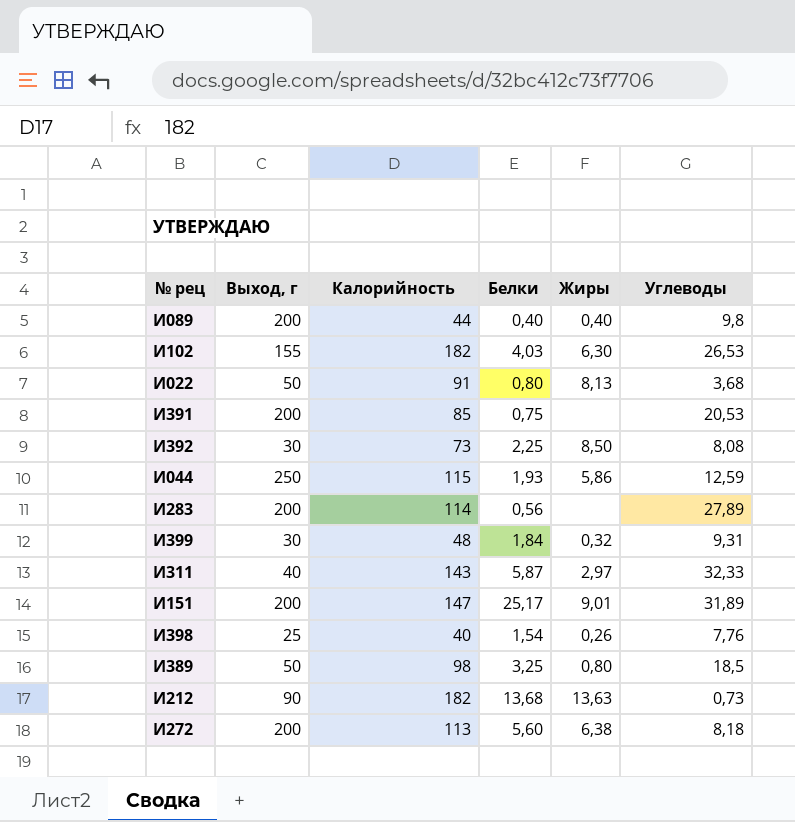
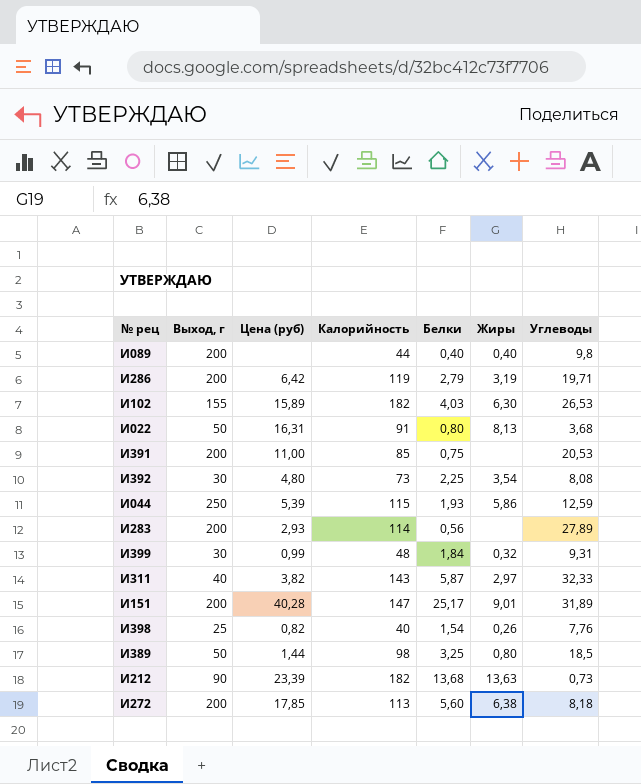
column Цена (руб) | position: none -> 3
row И286: none -> 200 | 6,42 | 119 | 2,79 | 3,19 | 19,71
И392 | Жиры: 8,50 -> 3,54

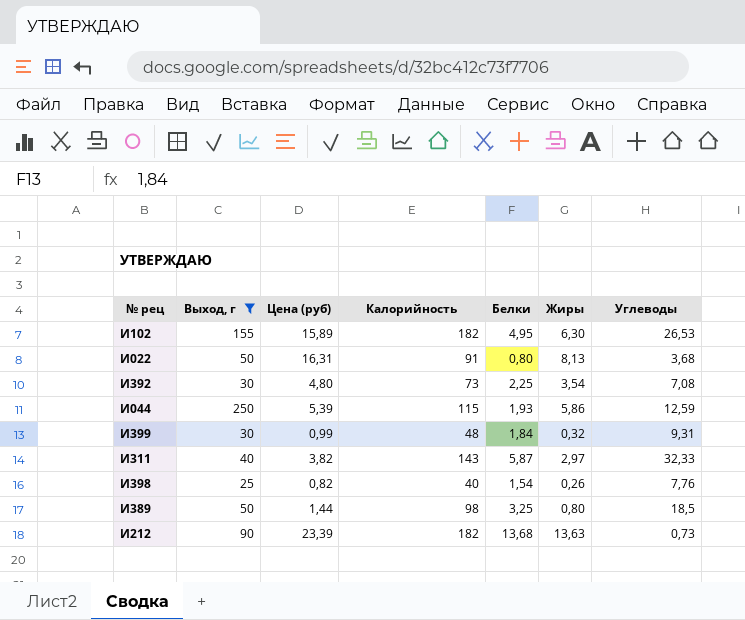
filter: none -> Выход, г != 200
И102 | Белки: 4,03 -> 4,95
И392 | Углеводы: 8,08 -> 7,08

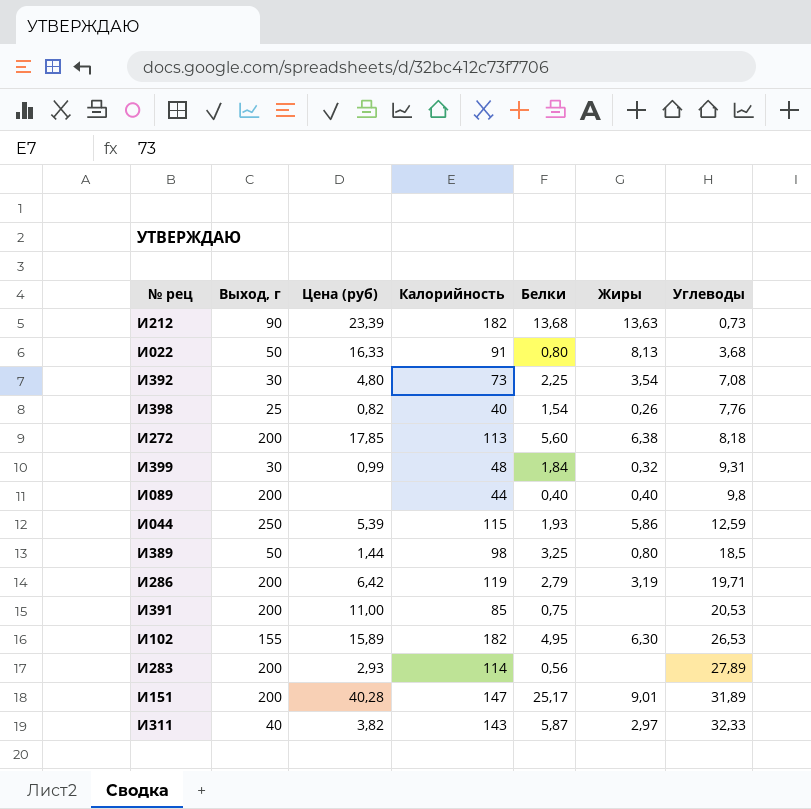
filter: Выход, г != 200 -> none
row order: none -> Углеводы ascending
И022 | Цена (руб): 16,31 -> 16,33

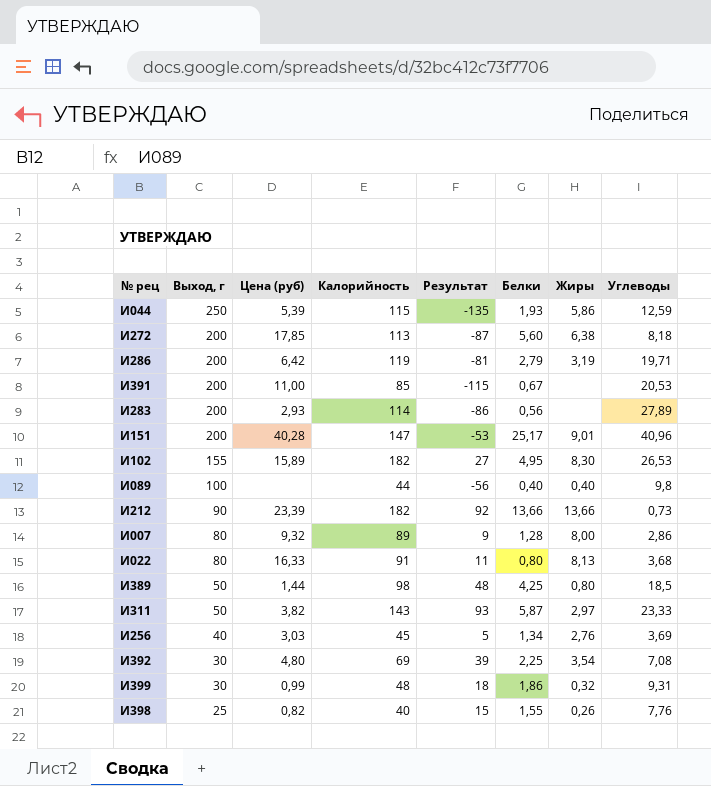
row order: Углеводы ascending -> Выход, г descending
column Результат | formula: none -> [Калорийность] - [Выход, г]
И391 | Белки: 0,75 -> 0,67
И151 | Углеводы: 31,89 -> 40,96
И102 | Жиры: 6,30 -> 8,30
И089 | Выход, г: 200 -> 100
И212 | Белки: 13,68 -> 13,66
И212 | Жиры: 13,63 -> 13,66
row И007: none -> 80 | 9,32 | 89 | 9 | 1,28 | 8,00 | 2,86
И022 | Выход, г: 50 -> 80
И389 | Белки: 3,25 -> 4,25
И311 | Выход, г: 40 -> 50
И311 | Углеводы: 32,33 -> 23,33
row И256: none -> 40 | 3,03 | 45 | 5 | 1,34 | 2,76 | 3,69
И392 | Калорийность: 73 -> 69
И399 | Белки: 1,84 -> 1,86
И398 | Белки: 1,54 -> 1,55

